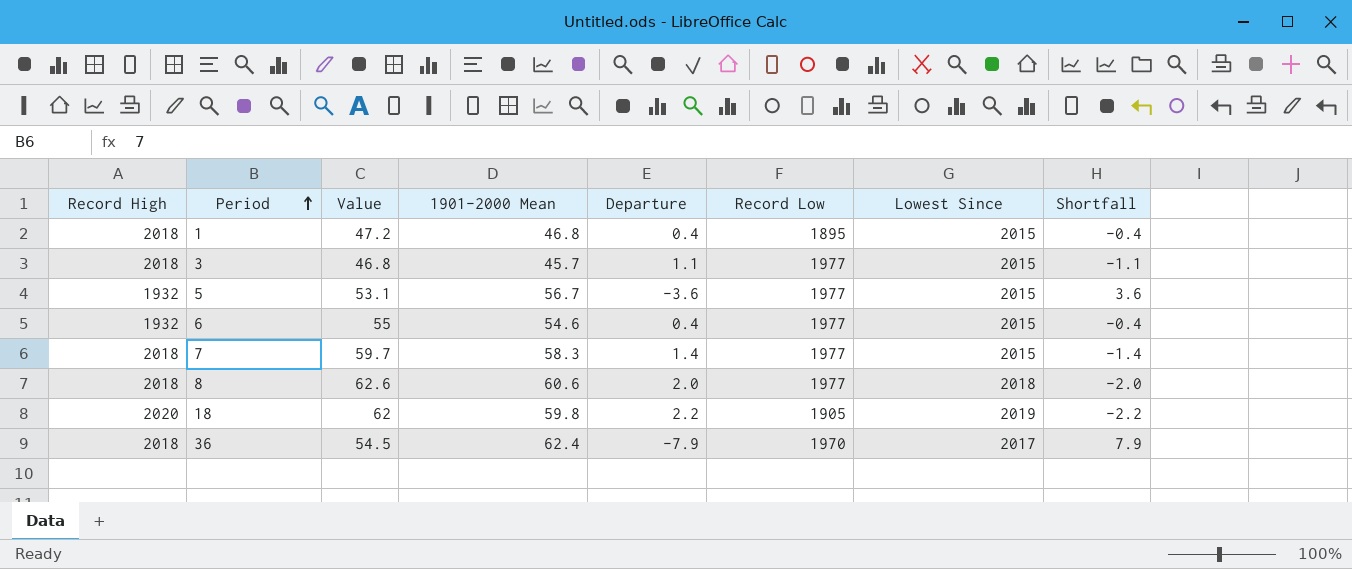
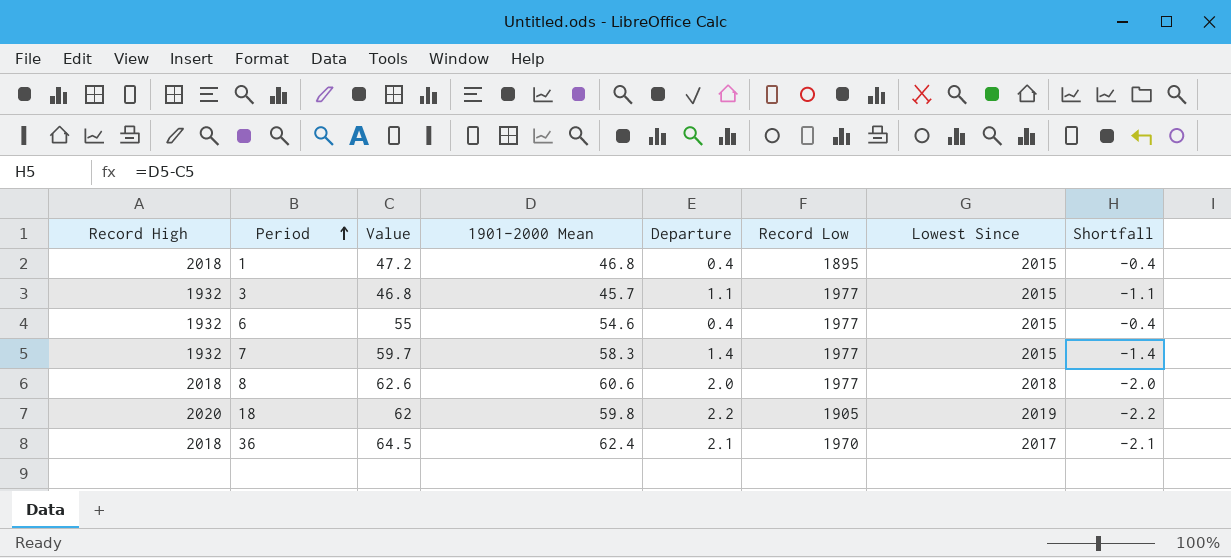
row 5: 1932 | 53.1 | 56.7 | -3.6 | 1977 | 2015 | 3.6 -> none
3 | Record High: 2018 -> 1932
7 | Record High: 2018 -> 1932
36 | Value: 54.5 -> 64.5
36 | Departure: -7.9 -> 2.1
36 | Shortfall: 7.9 -> -2.1

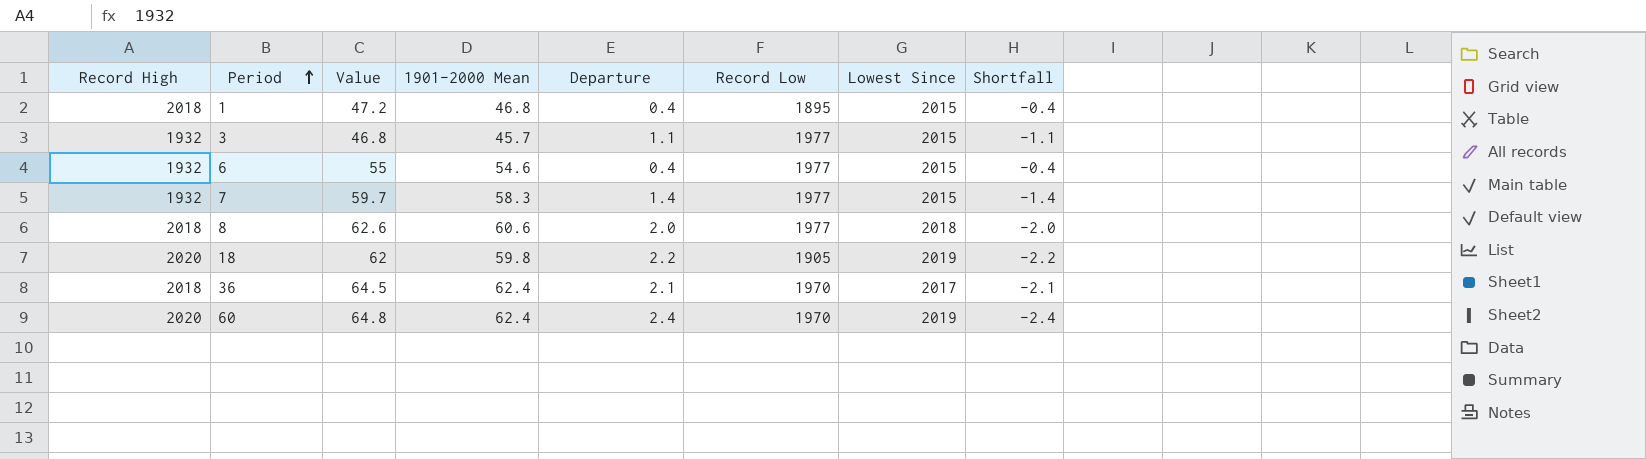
row 60: none -> 2020 | 64.8 | 62.4 | 2.4 | 1970 | 2019 | -2.4

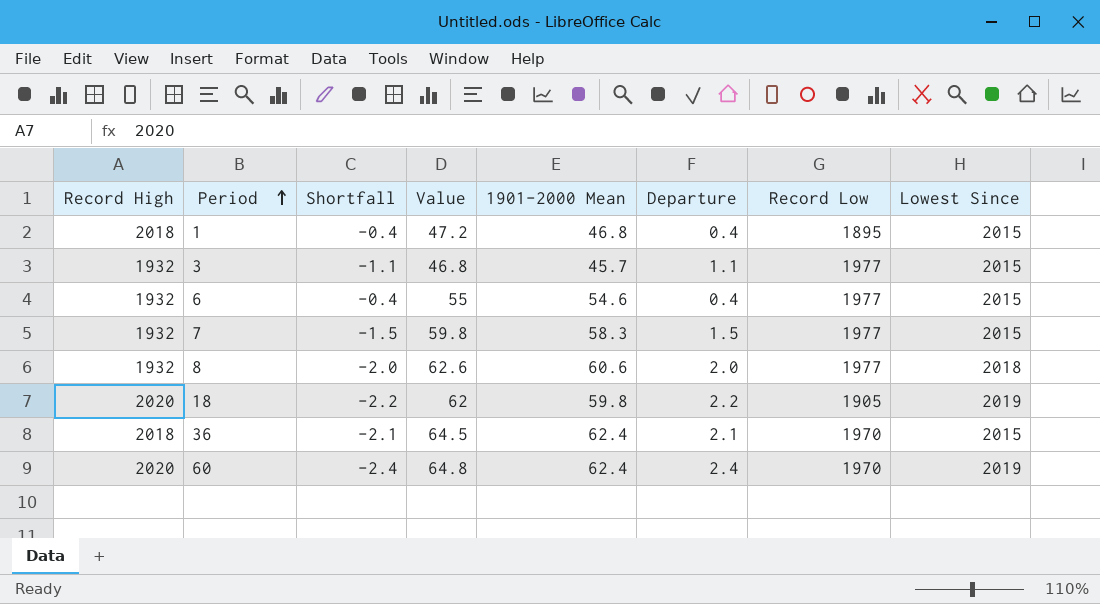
column Shortfall | position: 8 -> 3
7 | Shortfall: -1.4 -> -1.5
7 | Value: 59.7 -> 59.8
7 | Departure: 1.4 -> 1.5
8 | Record High: 2018 -> 1932
36 | Lowest Since: 2017 -> 2015

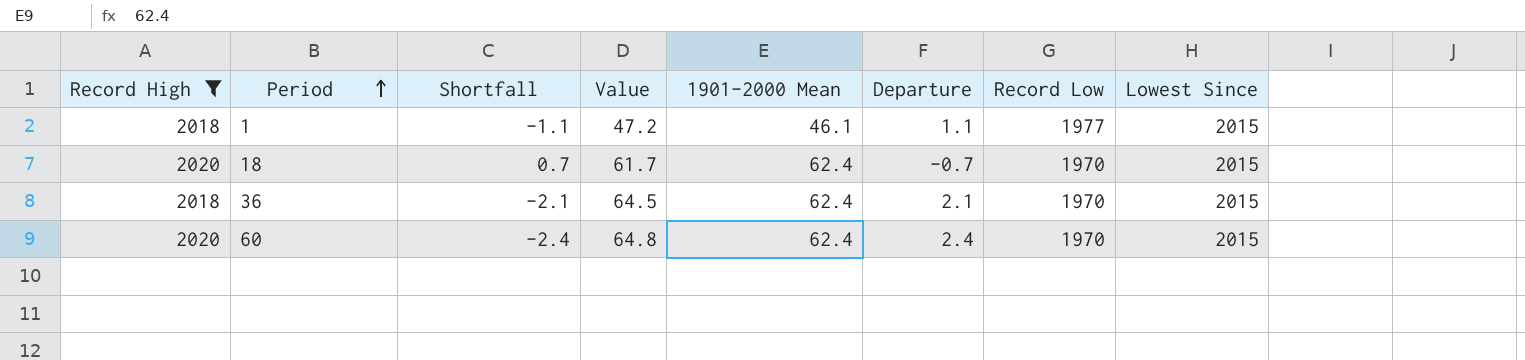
filter: none -> Record High != 1932
1 | Shortfall: -0.4 -> -1.1
1 | 1901-2000 Mean: 46.8 -> 46.1
1 | Departure: 0.4 -> 1.1
1 | Record Low: 1895 -> 1977
18 | Shortfall: -2.2 -> 0.7
18 | Value: 62 -> 61.7
18 | 1901-2000 Mean: 59.8 -> 62.4
18 | Departure: 2.2 -> -0.7
18 | Record Low: 1905 -> 1970
18 | Lowest Since: 2019 -> 2015
60 | Lowest Since: 2019 -> 2015

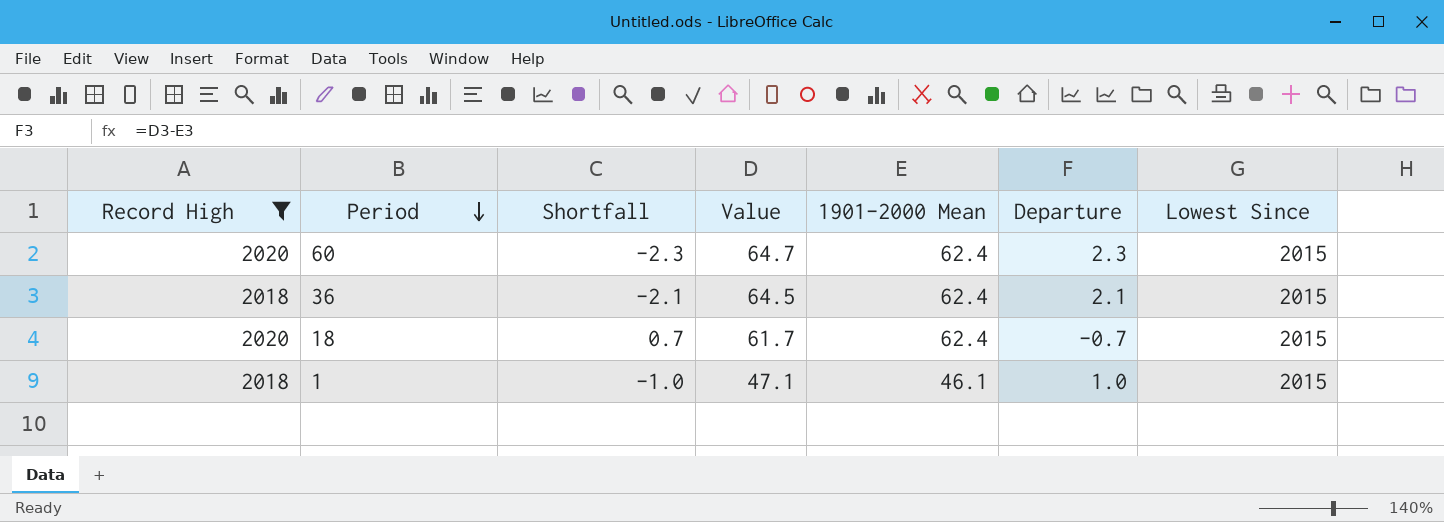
row order: Period ascending -> Period descending
column Record Low | position: 7 -> none
60 | Shortfall: -2.4 -> -2.3
60 | Value: 64.8 -> 64.7
60 | Departure: 2.4 -> 2.3
1 | Shortfall: -1.1 -> -1.0
1 | Value: 47.2 -> 47.1
1 | Departure: 1.1 -> 1.0

